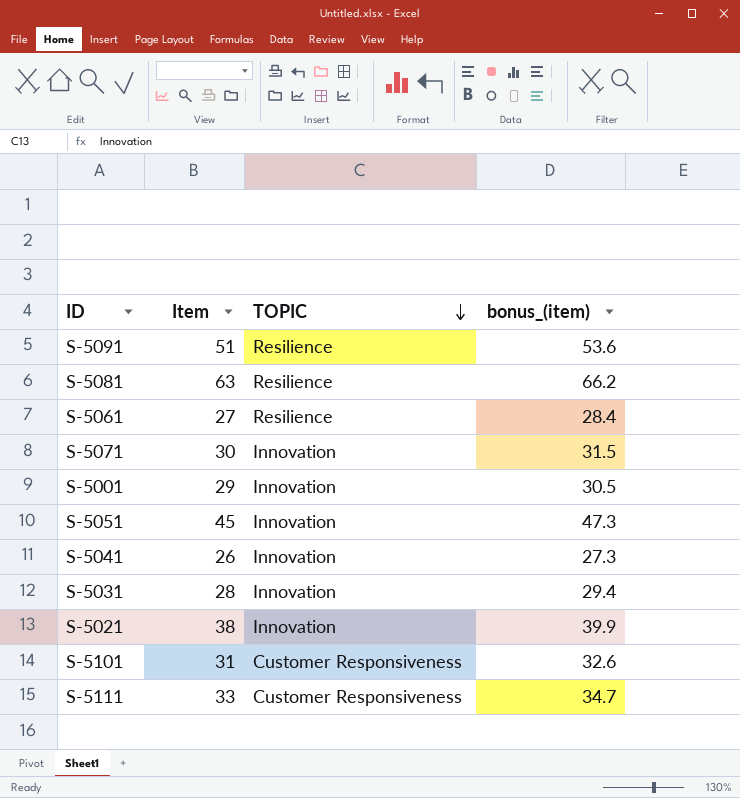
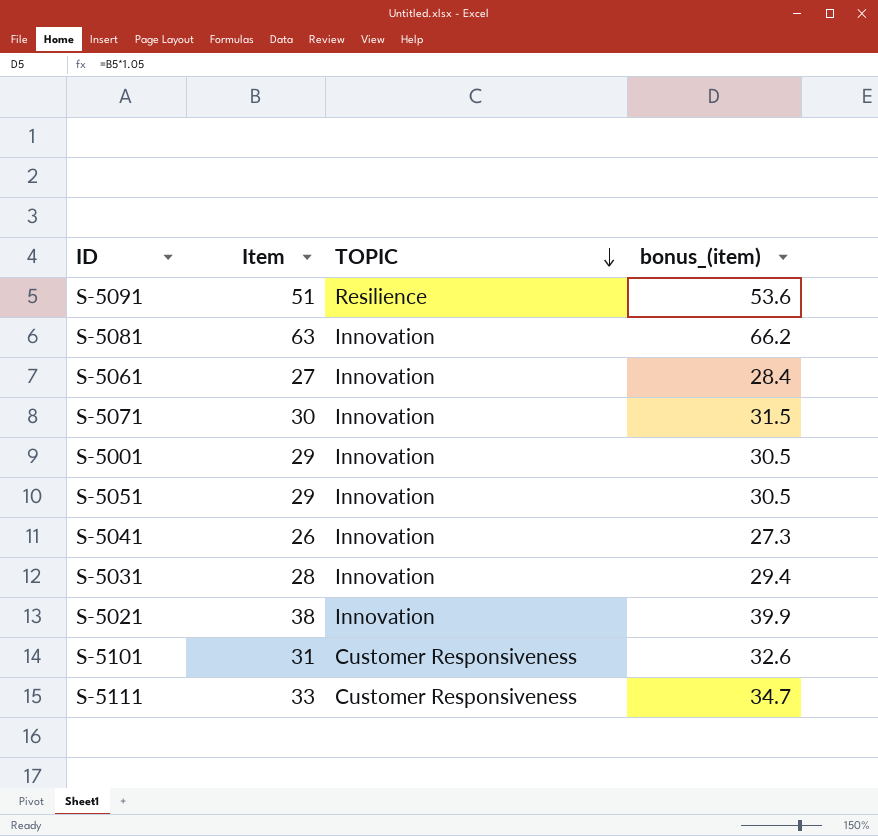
S-5081 | TOPIC: Resilience -> Innovation
S-5061 | TOPIC: Resilience -> Innovation
S-5051 | Item: 45 -> 29
S-5051 | bonus_(item): 47.3 -> 30.5

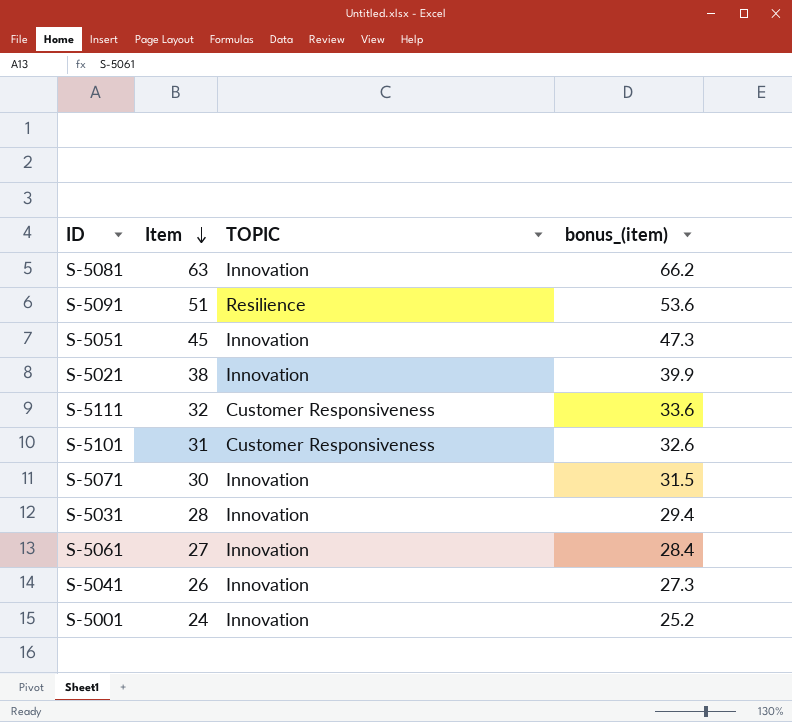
row order: TOPIC descending -> Item descending
S-5051 | Item: 29 -> 45
S-5051 | bonus_(item): 30.5 -> 47.3
S-5111 | Item: 33 -> 32
S-5111 | bonus_(item): 34.7 -> 33.6
S-5001 | Item: 29 -> 24
S-5001 | bonus_(item): 30.5 -> 25.2

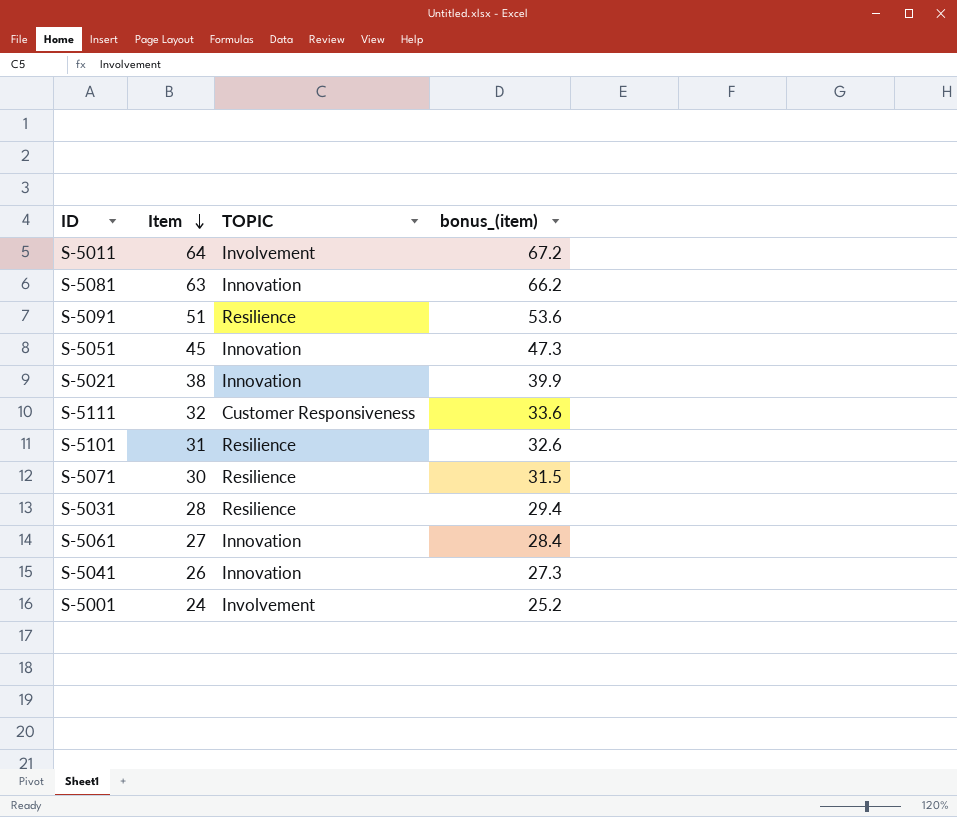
row S-5011: none -> 64 | Involvement | 67.2
S-5101 | TOPIC: Customer Responsiveness -> Resilience
S-5071 | TOPIC: Innovation -> Resilience
S-5031 | TOPIC: Innovation -> Resilience
S-5001 | TOPIC: Innovation -> Involvement

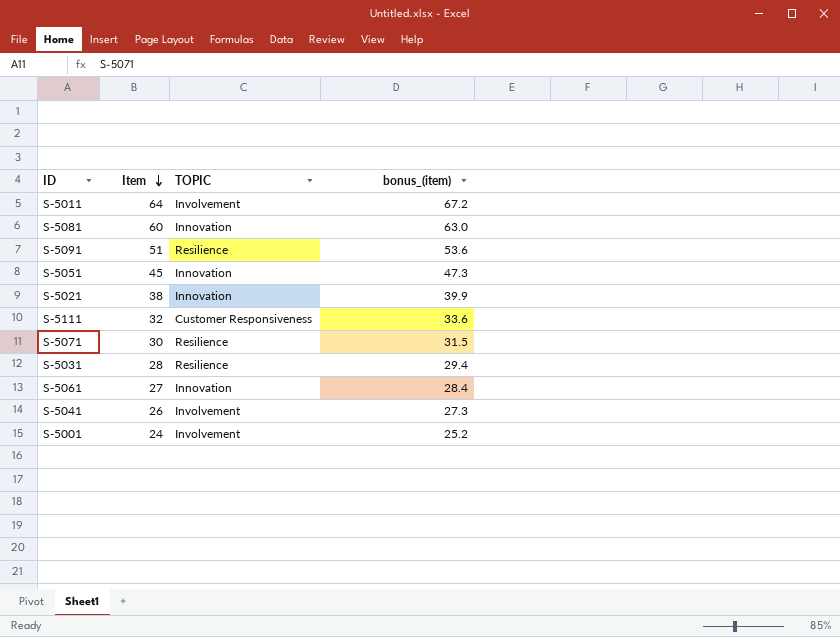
row S-5101: 31 | Resilience | 32.6 -> none
S-5081 | Item: 63 -> 60
S-5081 | bonus_(item): 66.2 -> 63.0
S-5041 | TOPIC: Innovation -> Involvement

